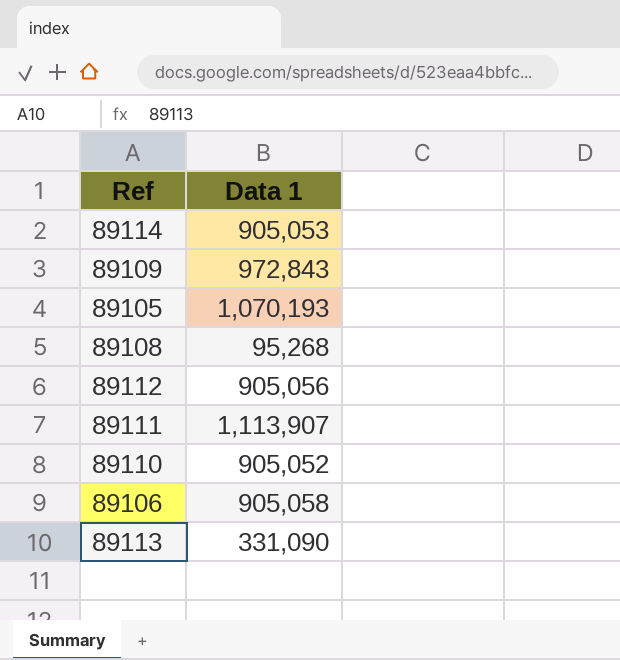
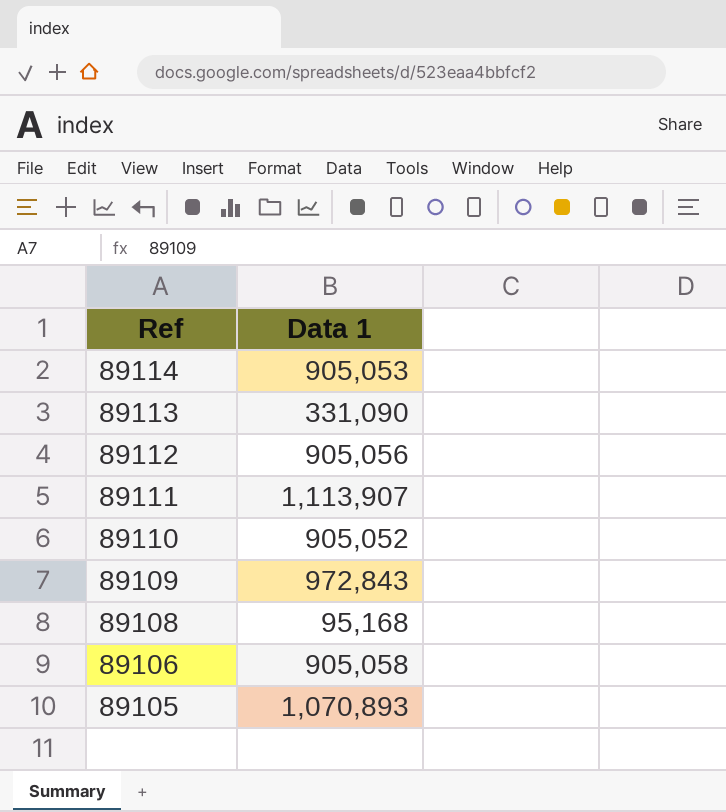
row order: none -> Ref descending
89108 | Data 1: 95,268 -> 95,168
89105 | Data 1: 1,070,193 -> 1,070,893

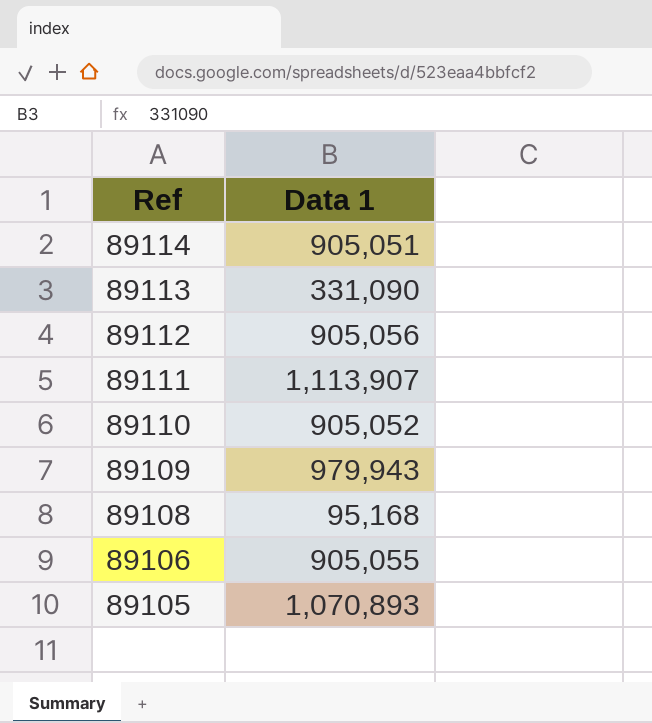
89114 | Data 1: 905,053 -> 905,051
89109 | Data 1: 972,843 -> 979,943
89106 | Data 1: 905,058 -> 905,055

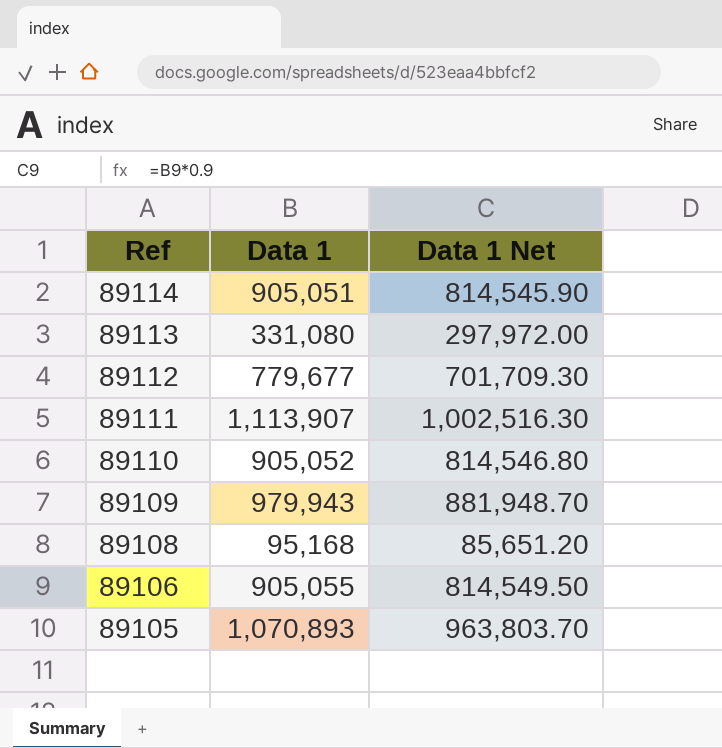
column Data 1 Net | formula: none -> [Data 1] * 0.9
89113 | Data 1: 331,090 -> 331,080
89112 | Data 1: 905,056 -> 779,677

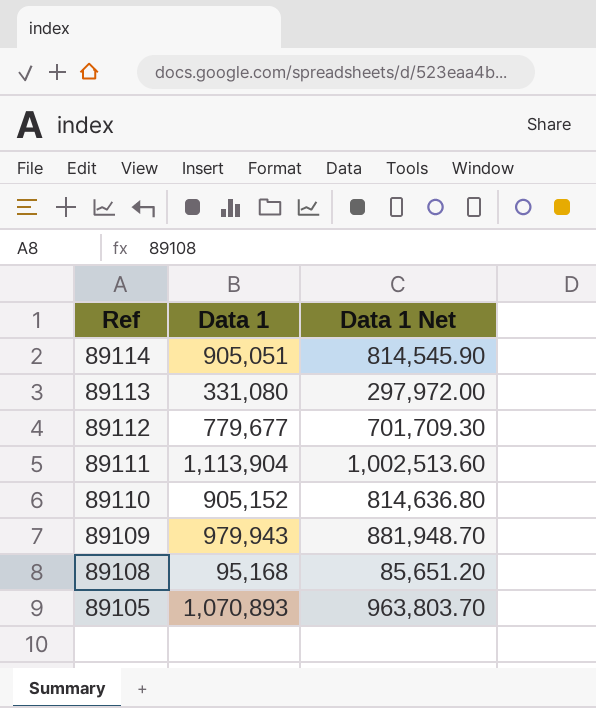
row 89106: 905,055 | 814,549.50 -> none
89111 | Data 1: 1,113,907 -> 1,113,904
89111 | Data 1 Net: 1,002,516.30 -> 1,002,513.60
89110 | Data 1: 905,052 -> 905,152
89110 | Data 1 Net: 814,546.80 -> 814,636.80

